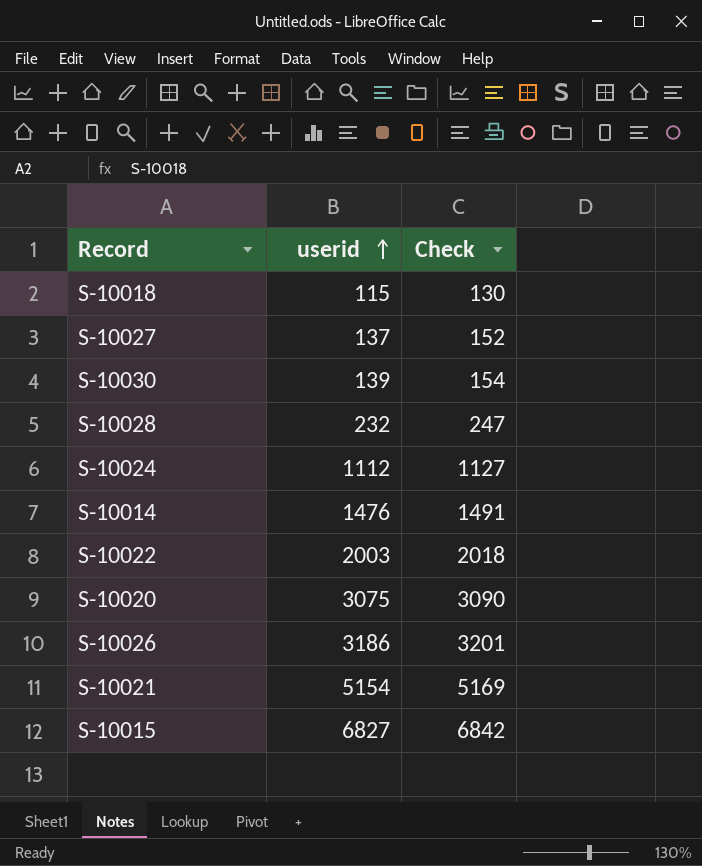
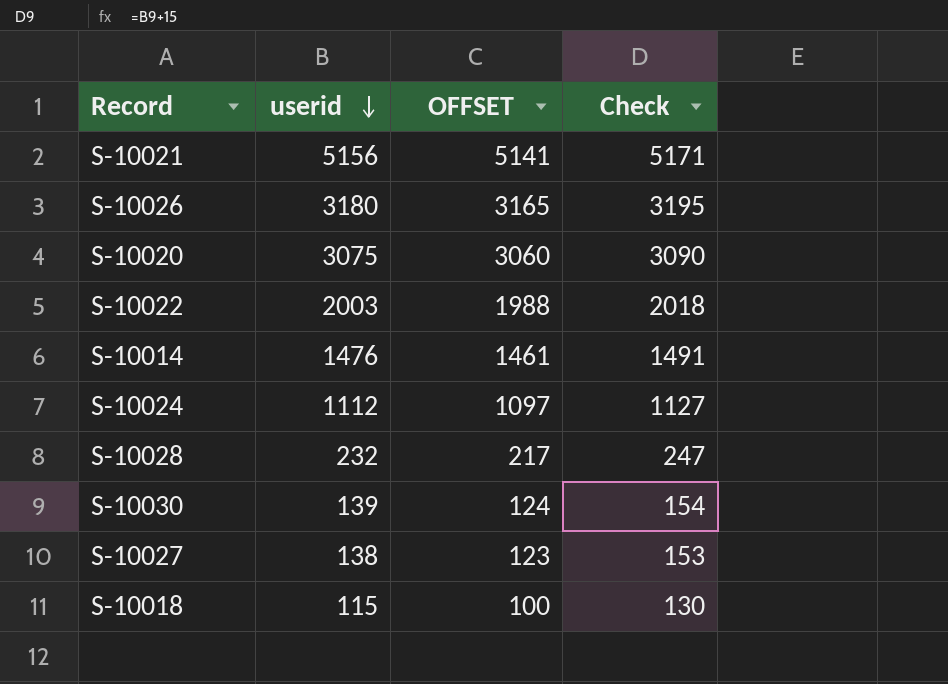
row order: userid ascending -> userid descending
column OFFSET | formula: none -> [userid] - 15
row S-10015: 6827 | 6842 -> none
S-10021 | userid: 5154 -> 5156
S-10021 | Check: 5169 -> 5171
S-10026 | userid: 3186 -> 3180
S-10026 | Check: 3201 -> 3195
S-10027 | userid: 137 -> 138
S-10027 | Check: 152 -> 153

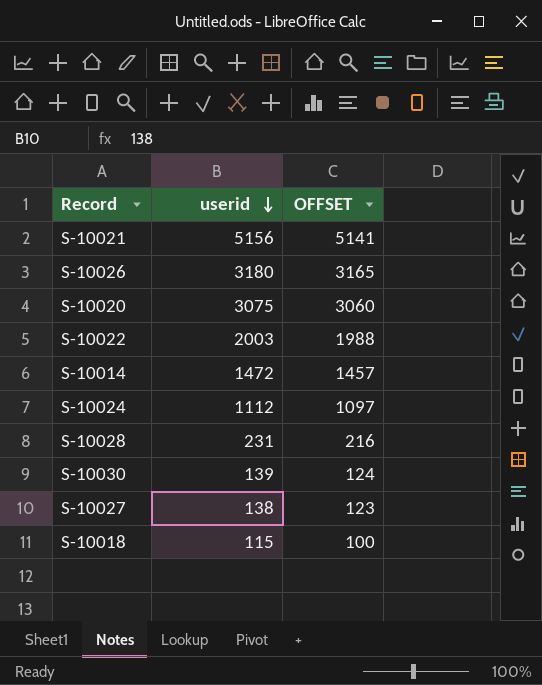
column Check | formula: [userid] + 15 -> none
S-10014 | userid: 1476 -> 1472
S-10014 | OFFSET: 1461 -> 1457
S-10028 | userid: 232 -> 231
S-10028 | OFFSET: 217 -> 216

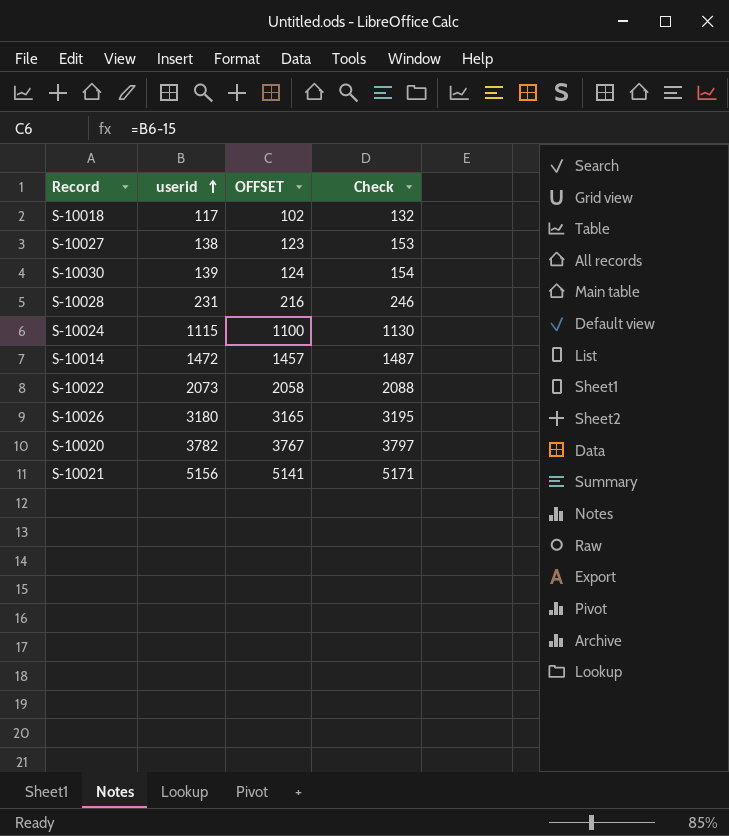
row order: userid descending -> userid ascending
column Check | formula: none -> [userid] + 15
S-10018 | userid: 115 -> 117
S-10018 | OFFSET: 100 -> 102
S-10024 | userid: 1112 -> 1115
S-10024 | OFFSET: 1097 -> 1100
S-10022 | userid: 2003 -> 2073
S-10022 | OFFSET: 1988 -> 2058
S-10020 | userid: 3075 -> 3782
S-10020 | OFFSET: 3060 -> 3767

